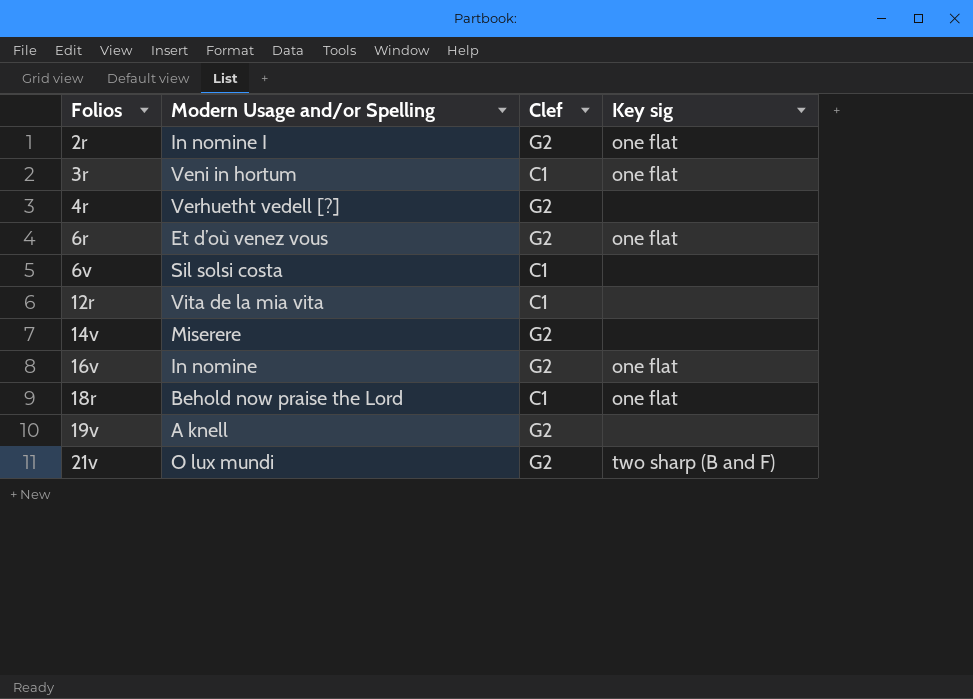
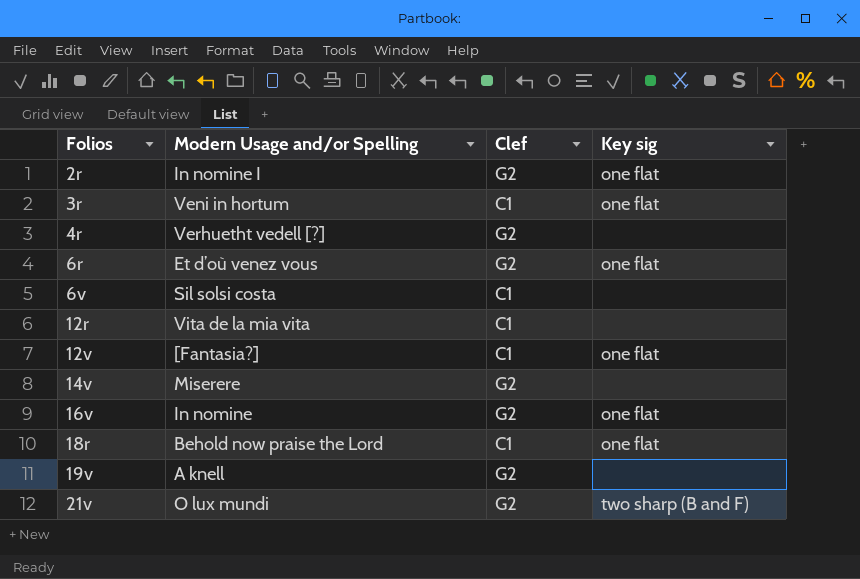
row 12v: none -> [Fantasia?] | C1 | one flat

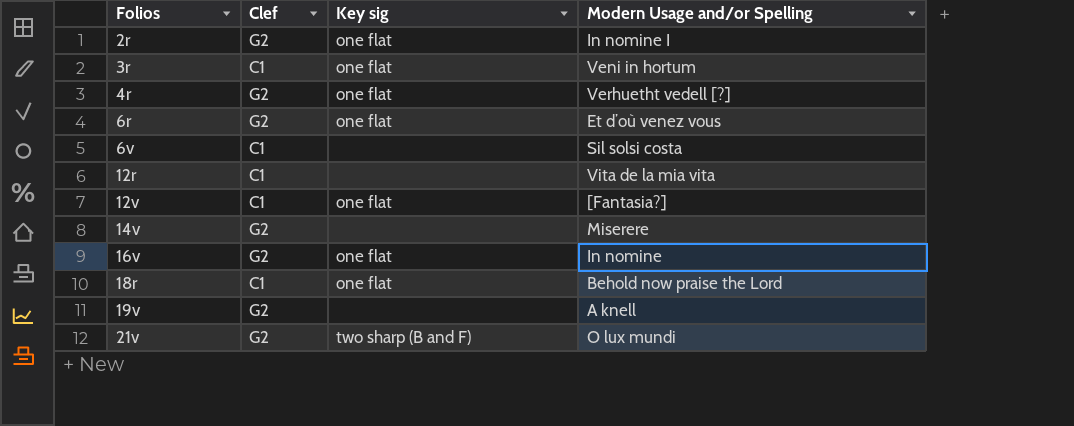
column Modern Usage and/or Spelling | position: 2 -> 4
4r | Key sig: none -> one flat

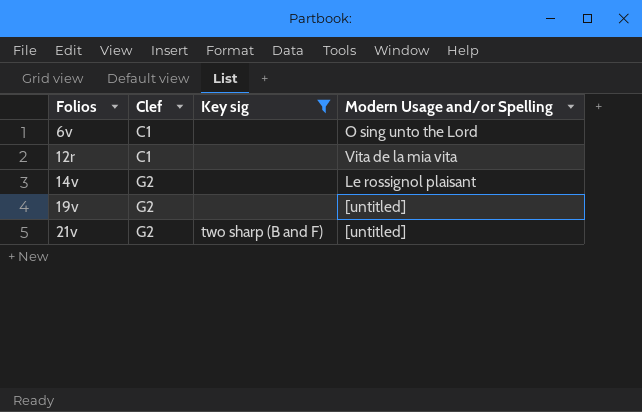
filter: none -> Key sig != one flat
6v | Modern Usage and/or Spelling: Sil solsi costa -> O sing unto the Lord
14v | Modern Usage and/or Spelling: Miserere -> Le rossignol plaisant
19v | Modern Usage and/or Spelling: A knell -> [untitled]
21v | Modern Usage and/or Spelling: O lux mundi -> [untitled]

